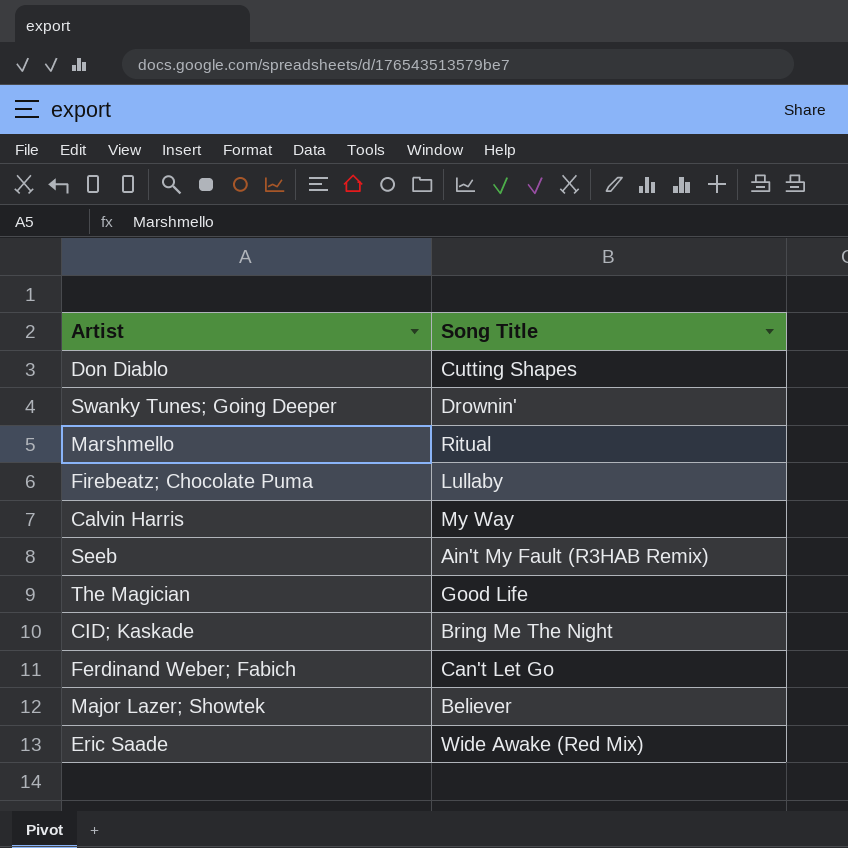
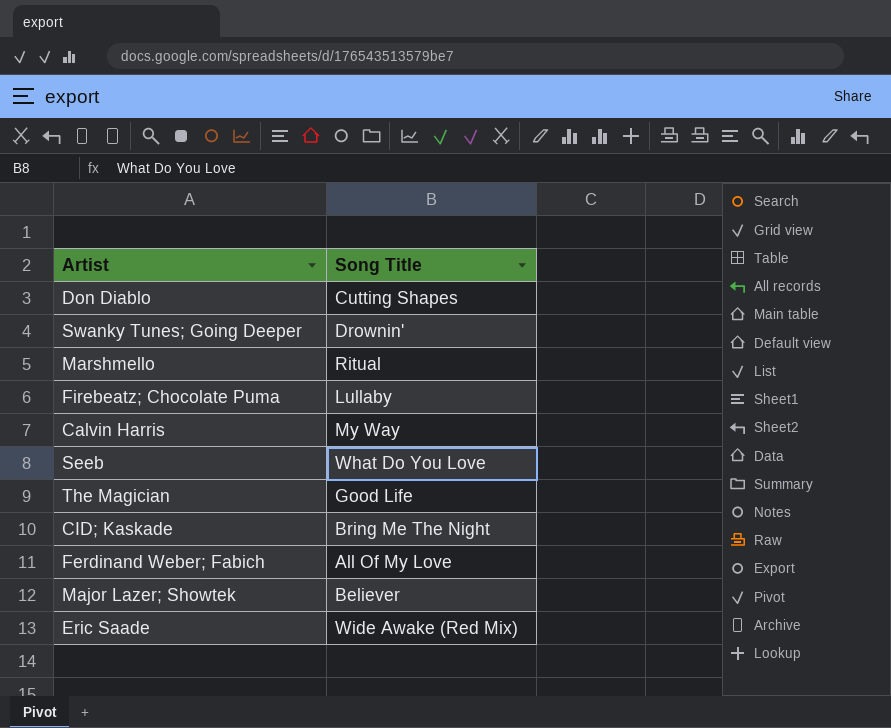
Seeb | Song Title: Ain't My Fault (R3HAB Remix) -> What Do You Love
Ferdinand Weber; Fabich | Song Title: Can't Let Go -> All Of My Love

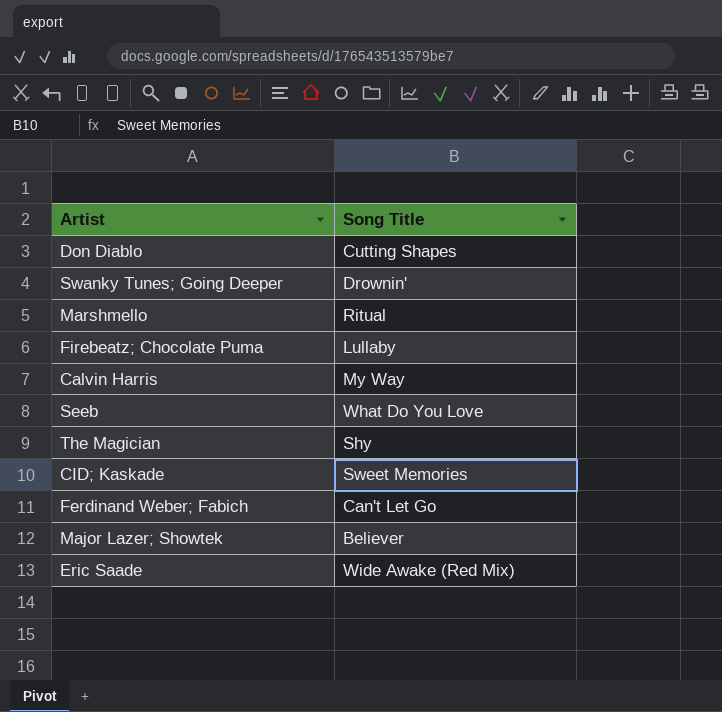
The Magician | Song Title: Good Life -> Shy
CID; Kaskade | Song Title: Bring Me The Night -> Sweet Memories
Ferdinand Weber; Fabich | Song Title: All Of My Love -> Can't Let Go

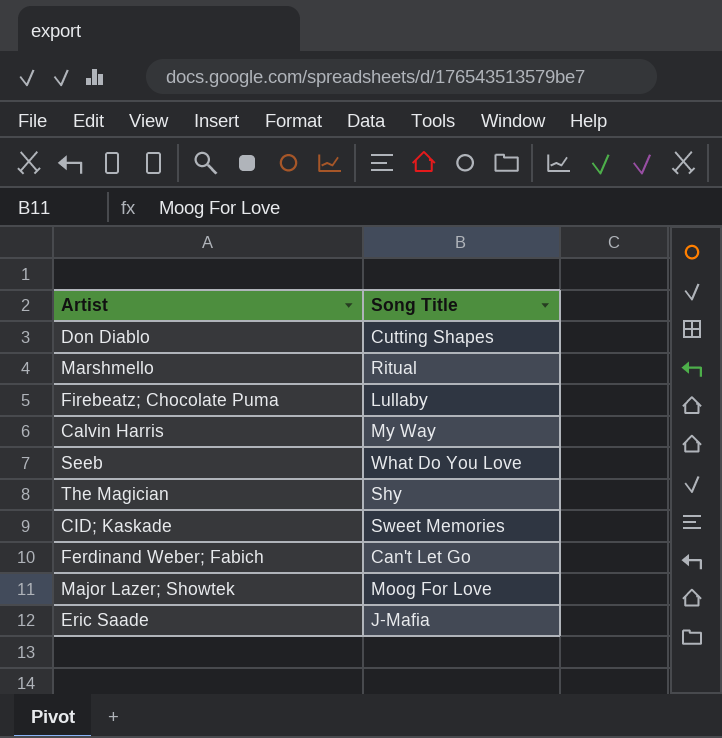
row Swanky Tunes; Going Deeper: Drownin' -> none
Major Lazer; Showtek | Song Title: Believer -> Moog For Love
Eric Saade | Song Title: Wide Awake (Red Mix) -> J-Mafia

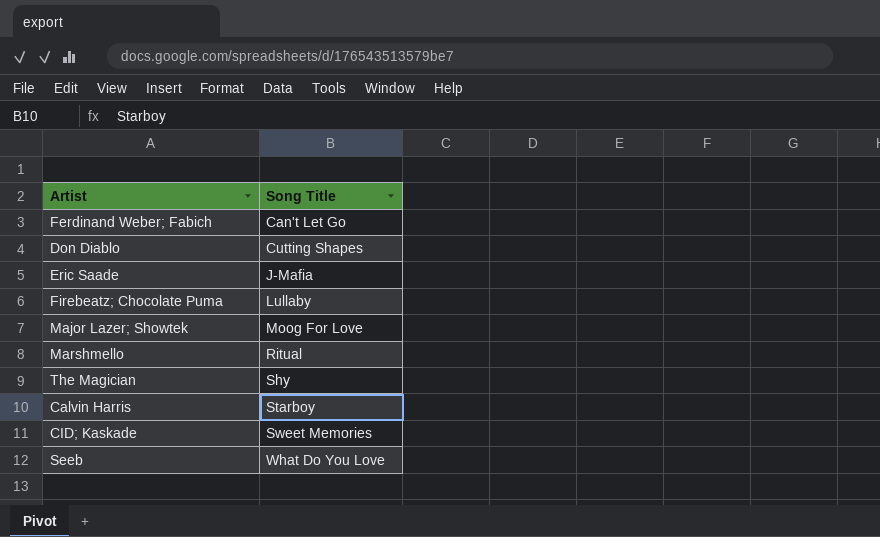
row order: none -> Song Title ascending
Calvin Harris | Song Title: My Way -> Starboy

